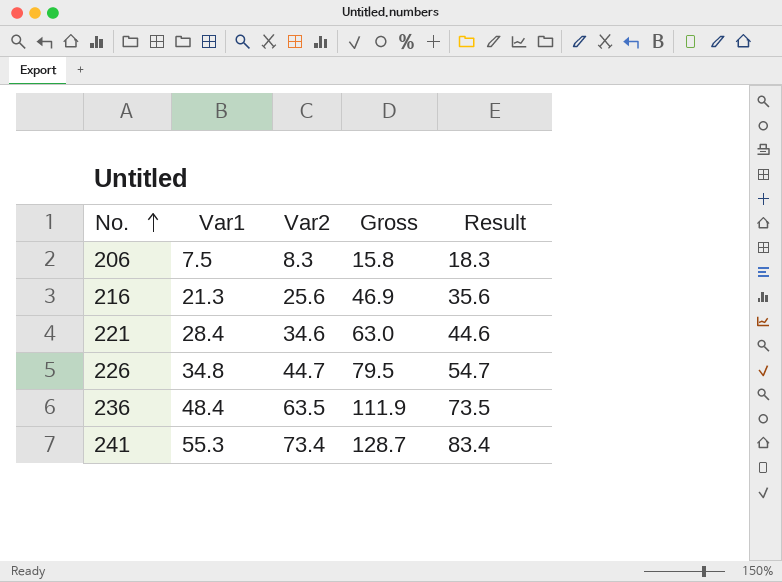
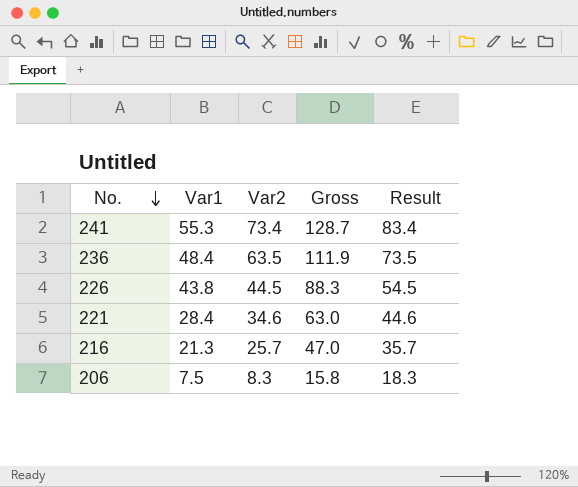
row order: No. ascending -> No. descending
226 | Var1: 34.8 -> 43.8
226 | Var2: 44.7 -> 44.5
226 | Gross: 79.5 -> 88.3
226 | Result: 54.7 -> 54.5
216 | Var2: 25.6 -> 25.7
216 | Gross: 46.9 -> 47.0
216 | Result: 35.6 -> 35.7

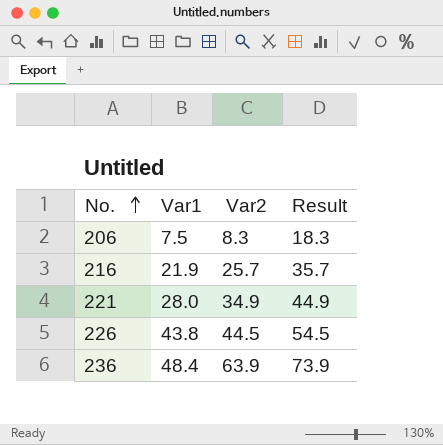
row order: No. descending -> No. ascending
column Gross | formula: [Var1] + [Var2] -> none
row 241: 55.3 | 73.4 | 128.7 | 83.4 -> none
216 | Var1: 21.3 -> 21.9
221 | Var1: 28.4 -> 28.0
221 | Var2: 34.6 -> 34.9
221 | Result: 44.6 -> 44.9
236 | Var2: 63.5 -> 63.9
236 | Result: 73.5 -> 73.9

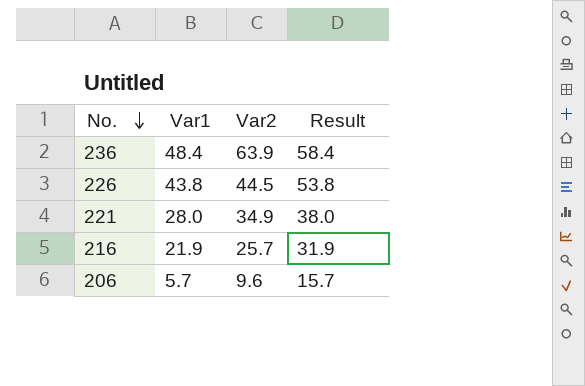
row order: No. ascending -> No. descending
column Result | formula: [Var2] + 10 -> [Var1] + 10
206 | Var1: 7.5 -> 5.7
206 | Var2: 8.3 -> 9.6

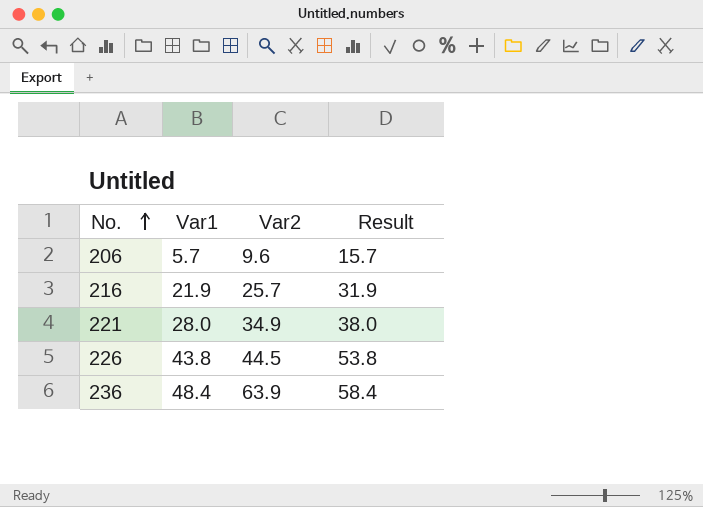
row order: No. descending -> No. ascending

